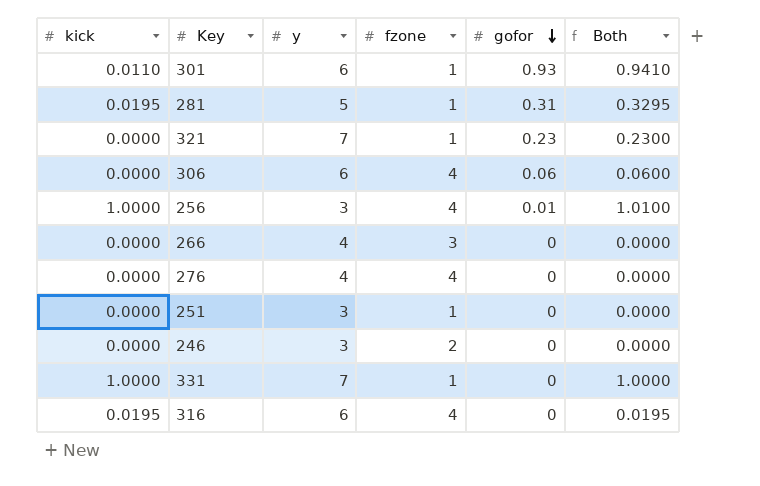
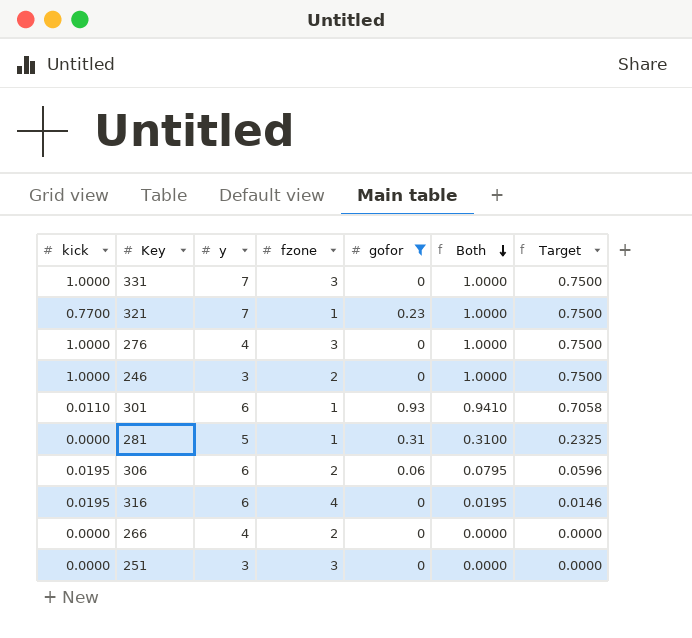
filter: none -> gofor != 0.01
row order: gofor descending -> Both descending
column Target | formula: none -> [Both] * 0.75
331 | fzone: 1 -> 3
321 | kick: 0.0000 -> 0.7700
321 | Both: 0.2300 -> 1.0000
276 | kick: 0.0000 -> 1.0000
276 | fzone: 4 -> 3
276 | Both: 0.0000 -> 1.0000
246 | kick: 0.0000 -> 1.0000
246 | Both: 0.0000 -> 1.0000
281 | kick: 0.0195 -> 0.0000
281 | Both: 0.3295 -> 0.3100
306 | kick: 0.0000 -> 0.0195
306 | fzone: 4 -> 2
306 | Both: 0.0600 -> 0.0795
266 | fzone: 3 -> 2
251 | fzone: 1 -> 3

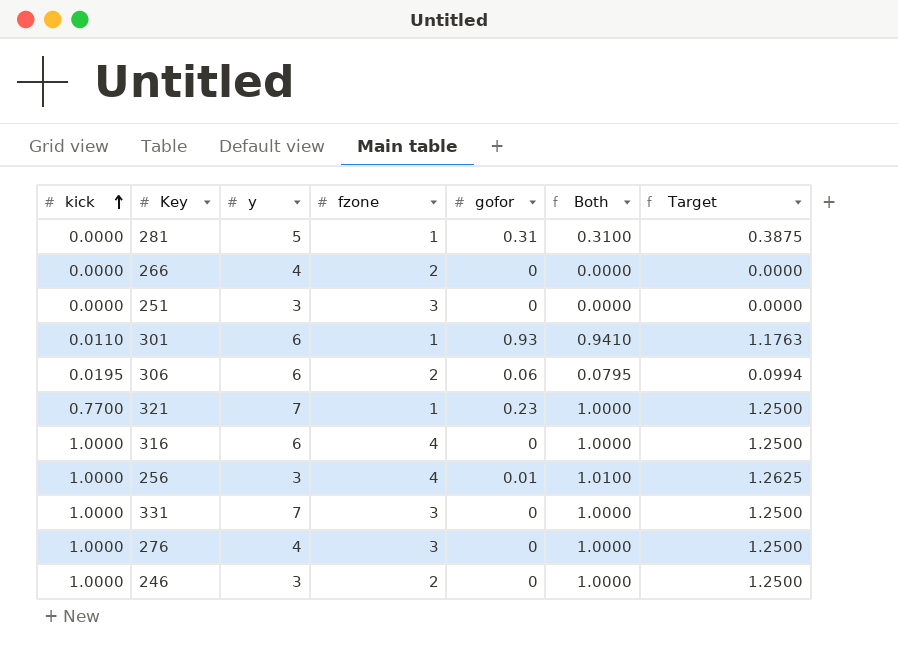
filter: gofor != 0.01 -> none
row order: Both descending -> kick ascending
column Target | formula: [Both] * 0.75 -> [Both] * 1.25
316 | kick: 0.0195 -> 1.0000
316 | Both: 0.0195 -> 1.0000

